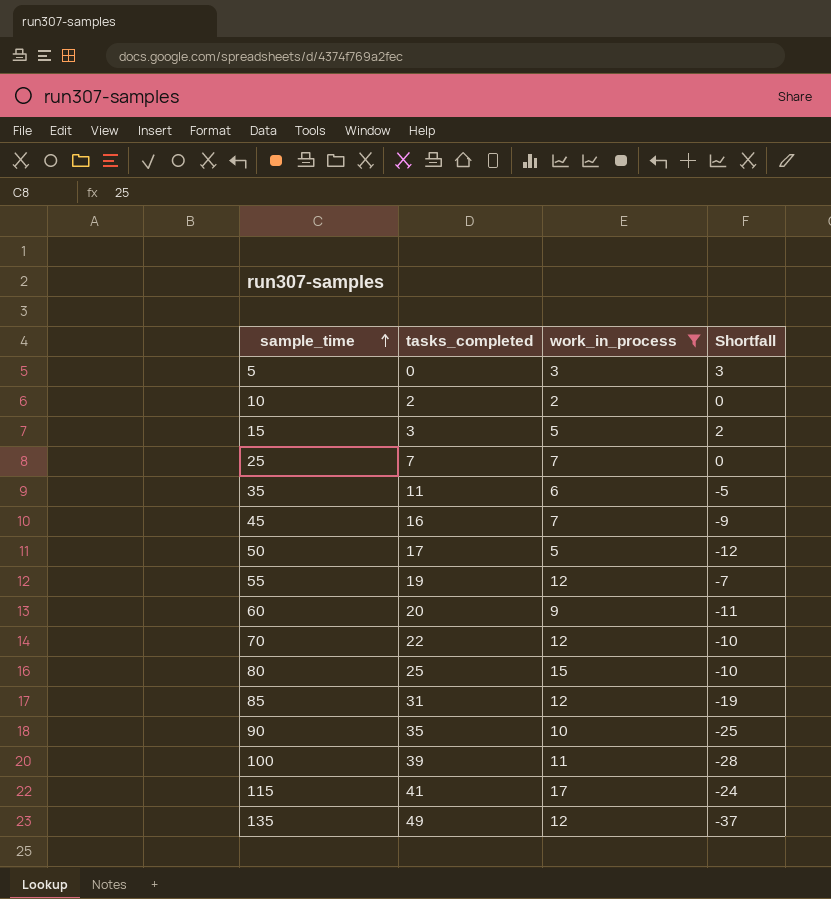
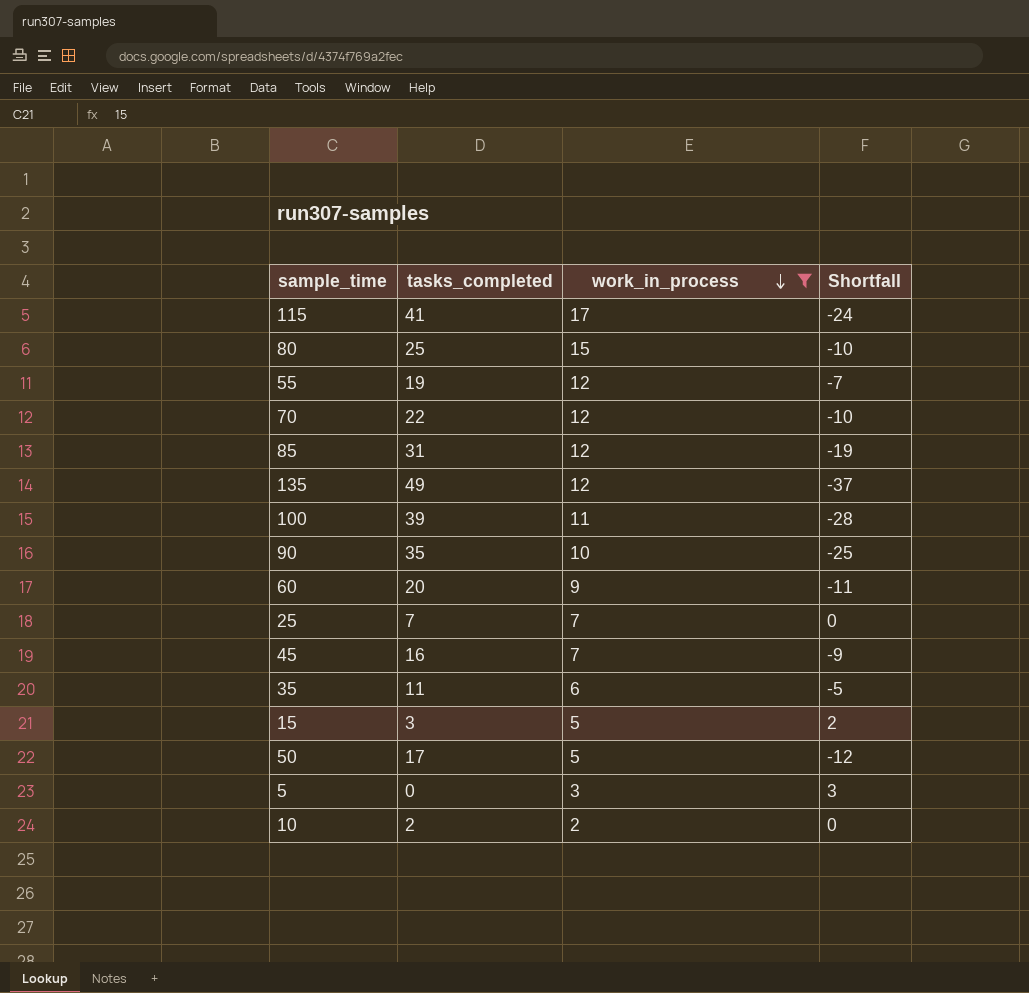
row order: sample_time ascending -> work_in_process descending

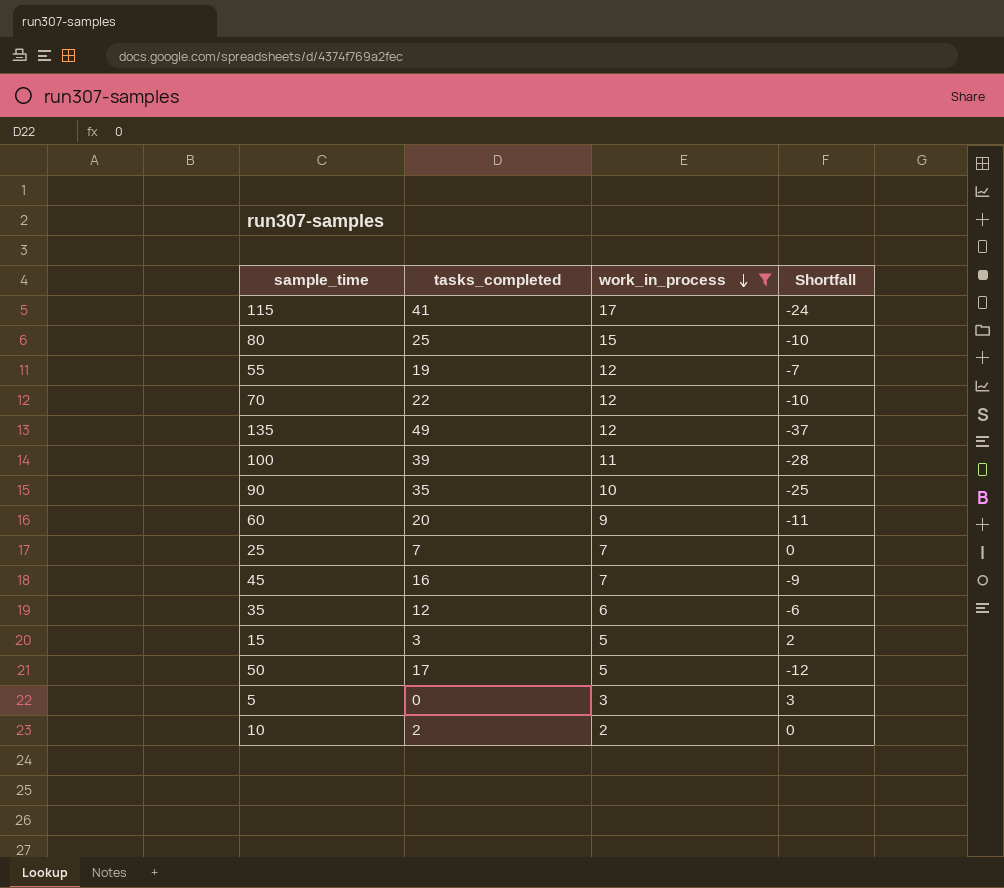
row 85: 31 | 12 | -19 -> none
35 | tasks_completed: 11 -> 12
35 | Shortfall: -5 -> -6

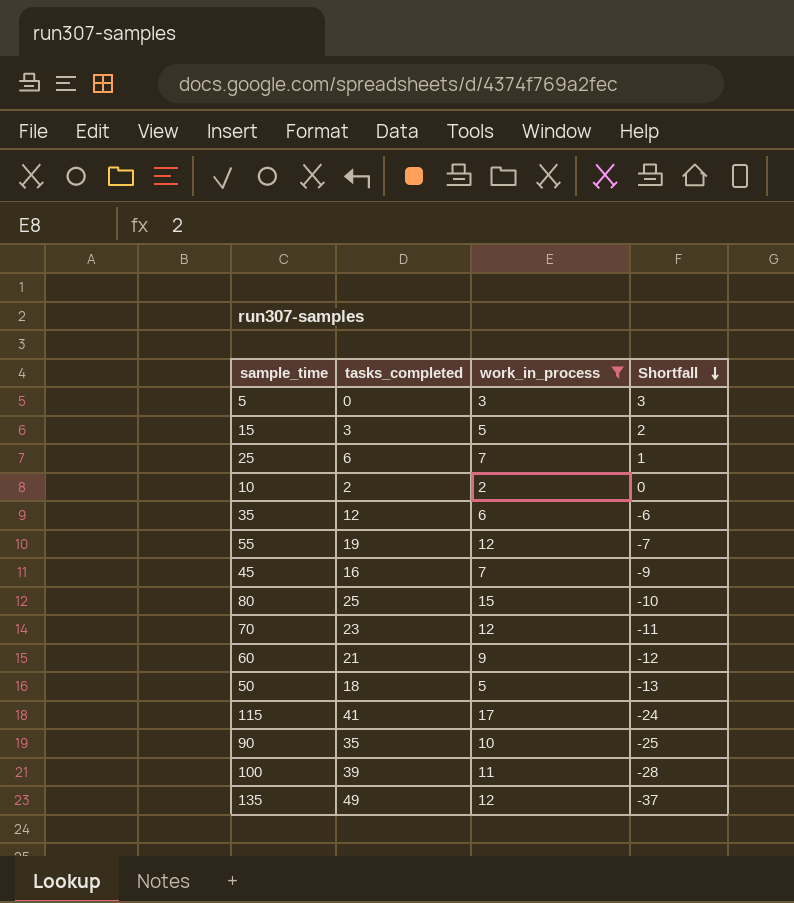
row order: work_in_process descending -> Shortfall descending
25 | tasks_completed: 7 -> 6
25 | Shortfall: 0 -> 1
70 | tasks_completed: 22 -> 23
70 | Shortfall: -10 -> -11
60 | tasks_completed: 20 -> 21
60 | Shortfall: -11 -> -12
50 | tasks_completed: 17 -> 18
50 | Shortfall: -12 -> -13

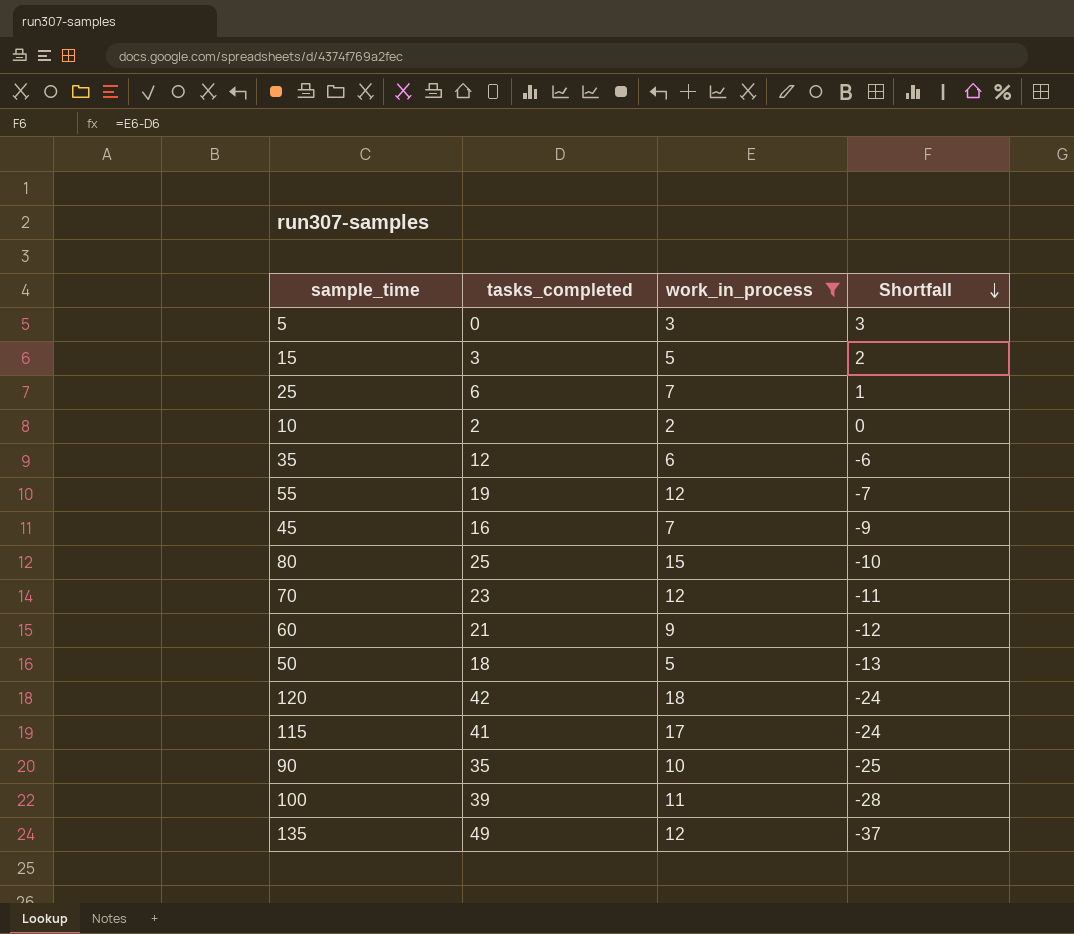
row 120: none -> 42 | 18 | -24

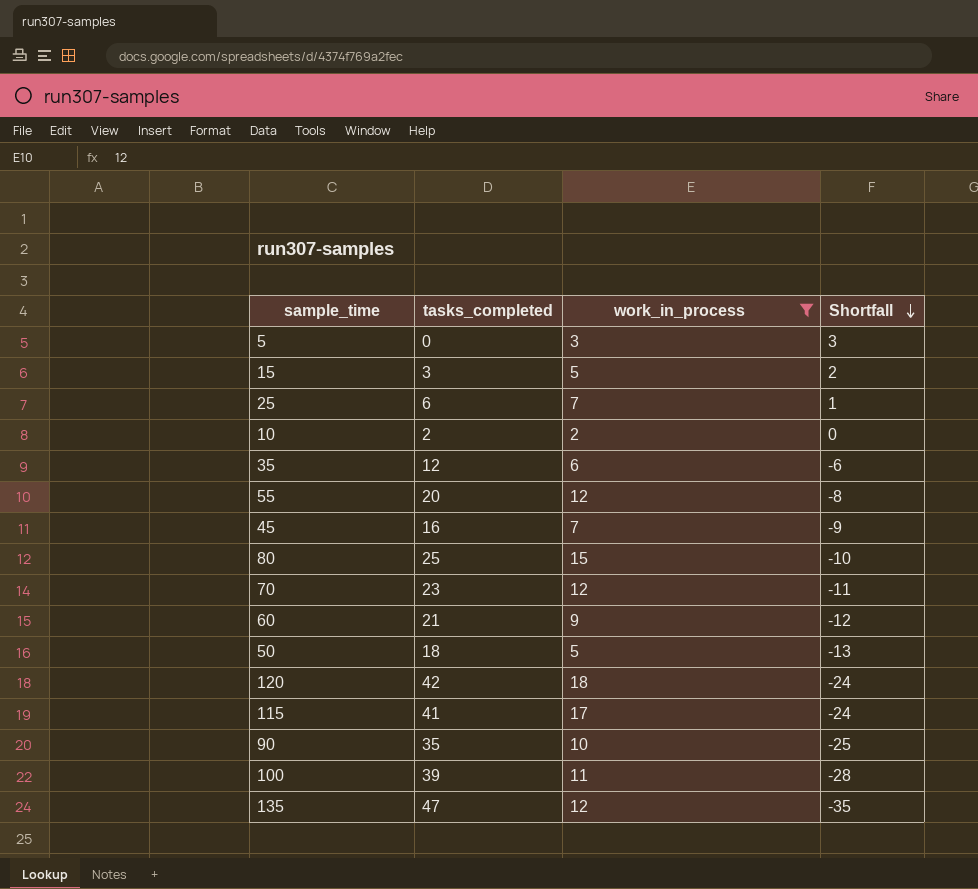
55 | tasks_completed: 19 -> 20
55 | Shortfall: -7 -> -8
135 | tasks_completed: 49 -> 47
135 | Shortfall: -37 -> -35

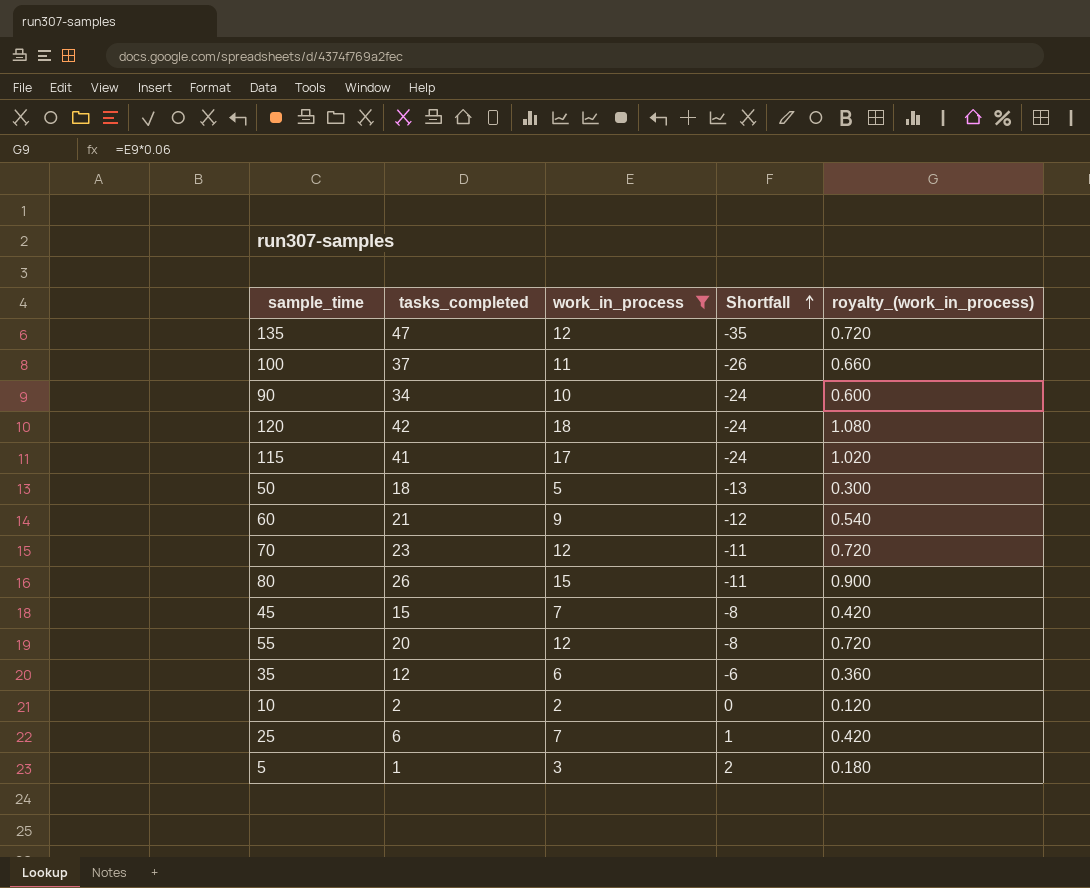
row order: Shortfall descending -> Shortfall ascending
column royalty_(work_in_process) | formula: none -> [work_in_process] * 0.06
row 15: 3 | 5 | 2 -> none
100 | tasks_completed: 39 -> 37
100 | Shortfall: -28 -> -26
90 | tasks_completed: 35 -> 34
90 | Shortfall: -25 -> -24
80 | tasks_completed: 25 -> 26
80 | Shortfall: -10 -> -11
45 | tasks_completed: 16 -> 15
45 | Shortfall: -9 -> -8
5 | tasks_completed: 0 -> 1
5 | Shortfall: 3 -> 2

